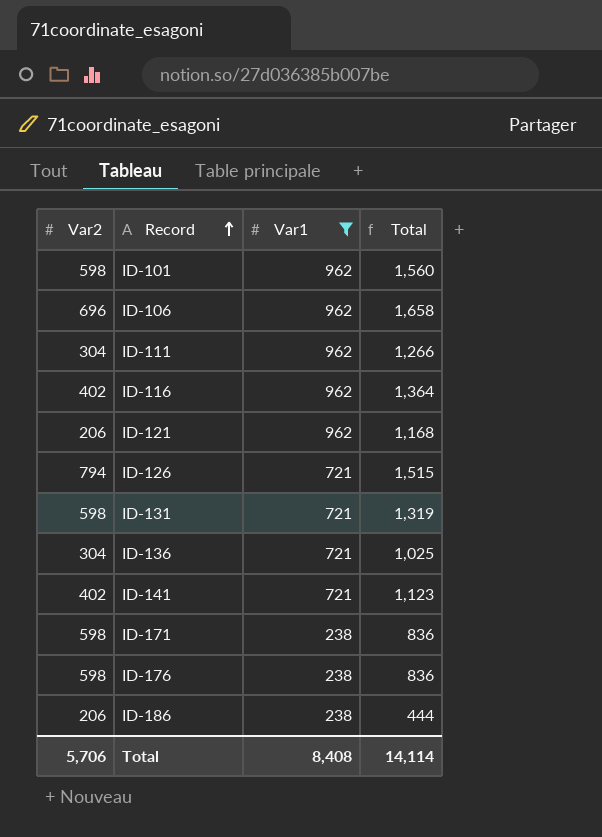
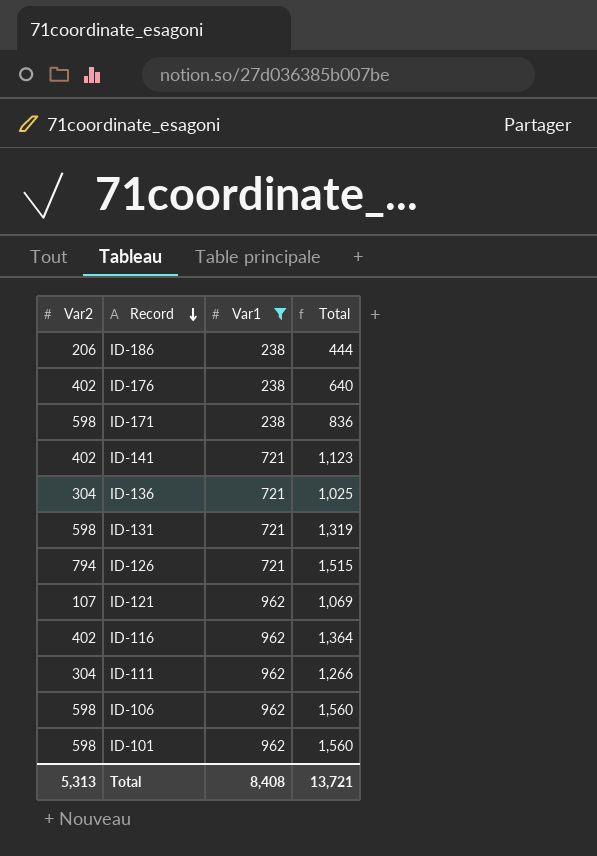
row order: Record ascending -> Record descending
ID-176 | Var2: 598 -> 402
ID-176 | Total: 836 -> 640
ID-121 | Var2: 206 -> 107
ID-121 | Total: 1,168 -> 1,069
ID-106 | Var2: 696 -> 598
ID-106 | Total: 1,658 -> 1,560
Total | Var2: 5,706 -> 5,313
Total | Total: 14,114 -> 13,721

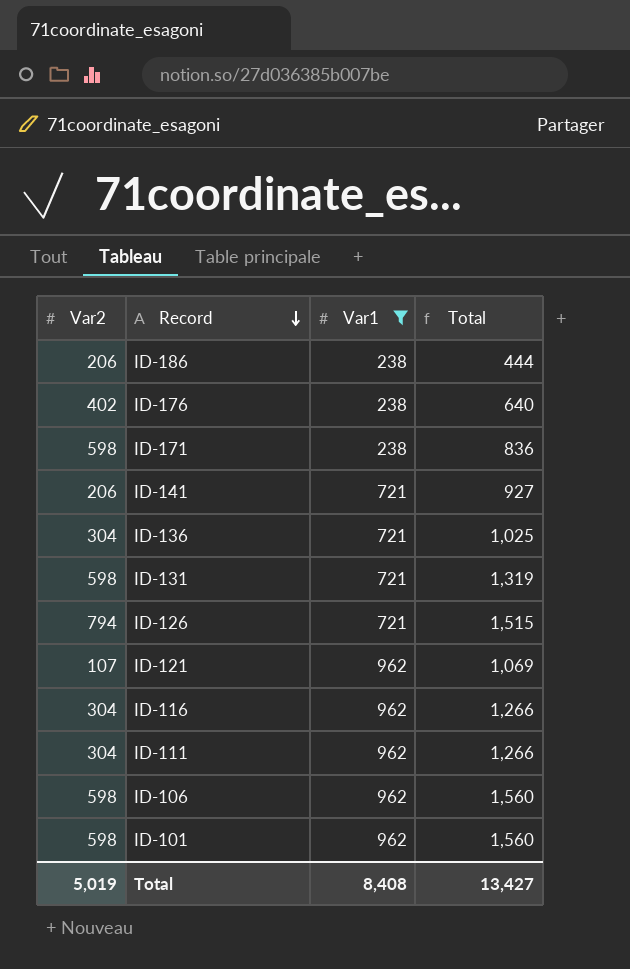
ID-141 | Var2: 402 -> 206
ID-141 | Total: 1,123 -> 927
ID-116 | Var2: 402 -> 304
ID-116 | Total: 1,364 -> 1,266
Total | Var2: 5,313 -> 5,019
Total | Total: 13,721 -> 13,427

